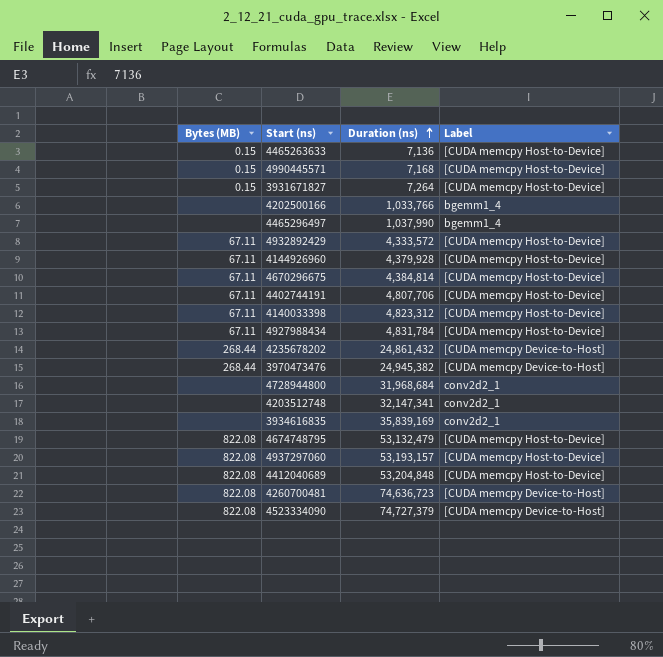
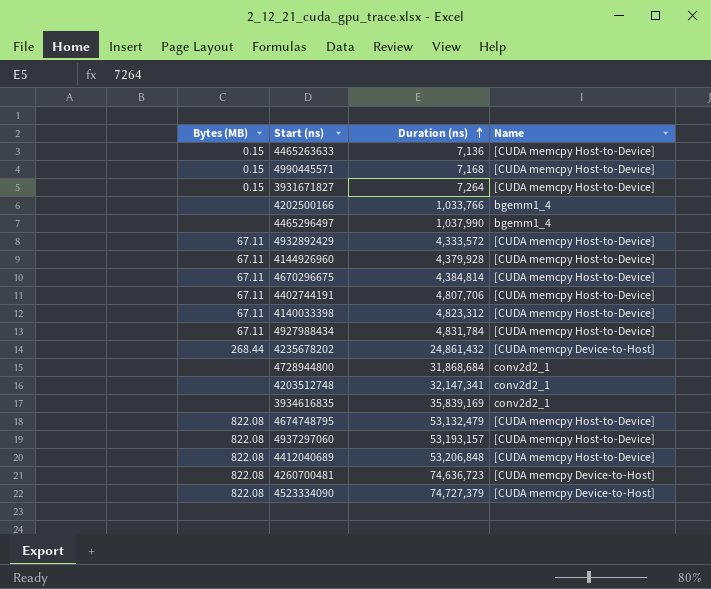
column name: Label -> Name
row 3970473476: 268.44 | 24,945,382 | [CUDA memcpy Device-to-Host] -> none
4728944800 | Duration (ns): 31,968,684 -> 31,868,684
4412040689 | Duration (ns): 53,204,848 -> 53,206,848

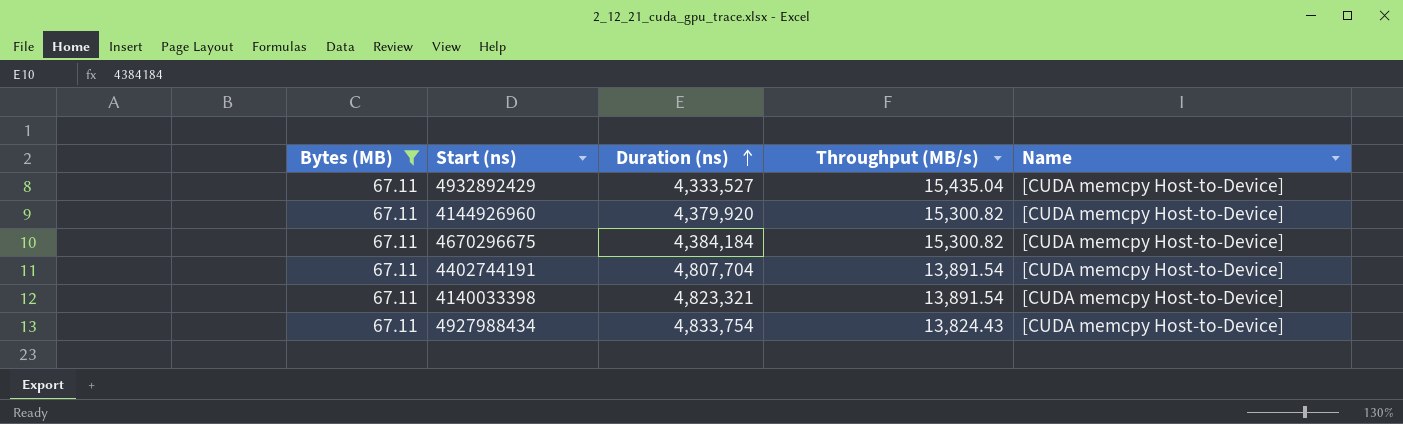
filter: none -> Bytes (MB) = 67.11
column Throughput (MB/s) | position: none -> 4
4932892429 | Duration (ns): 4,333,572 -> 4,333,527
4144926960 | Duration (ns): 4,379,928 -> 4,379,920
4670296675 | Duration (ns): 4,384,814 -> 4,384,184
4402744191 | Duration (ns): 4,807,706 -> 4,807,704
4140033398 | Duration (ns): 4,823,312 -> 4,823,321
4927988434 | Duration (ns): 4,831,784 -> 4,833,754

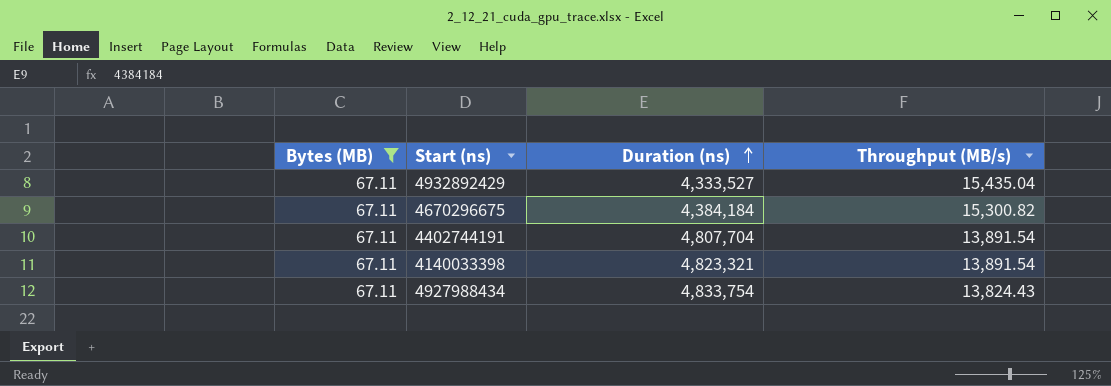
column Name | position: 5 -> none
row 4144926960: 67.11 | 4,379,920 | 15,300.82 | [CUDA memcpy Host-to-Device] -> none

